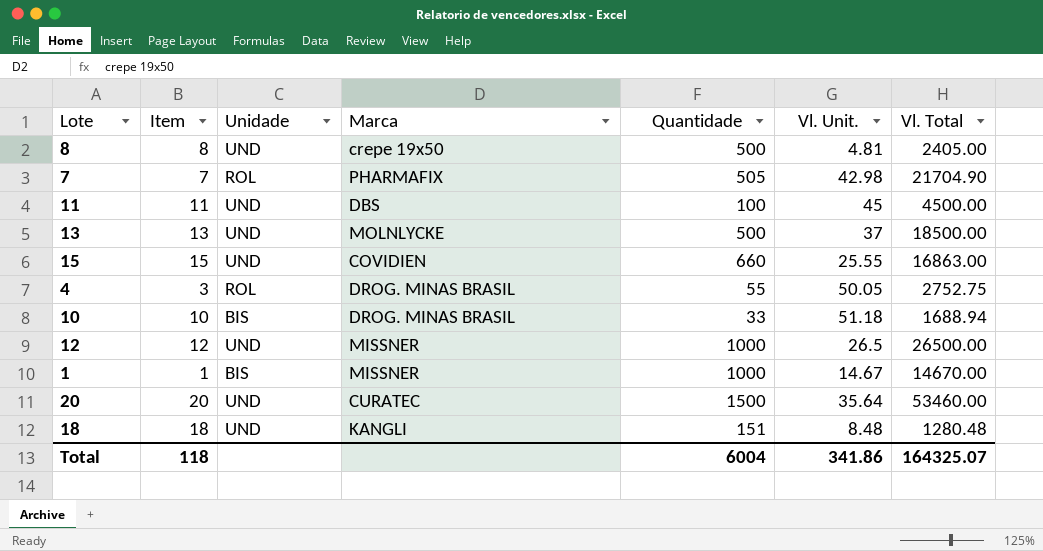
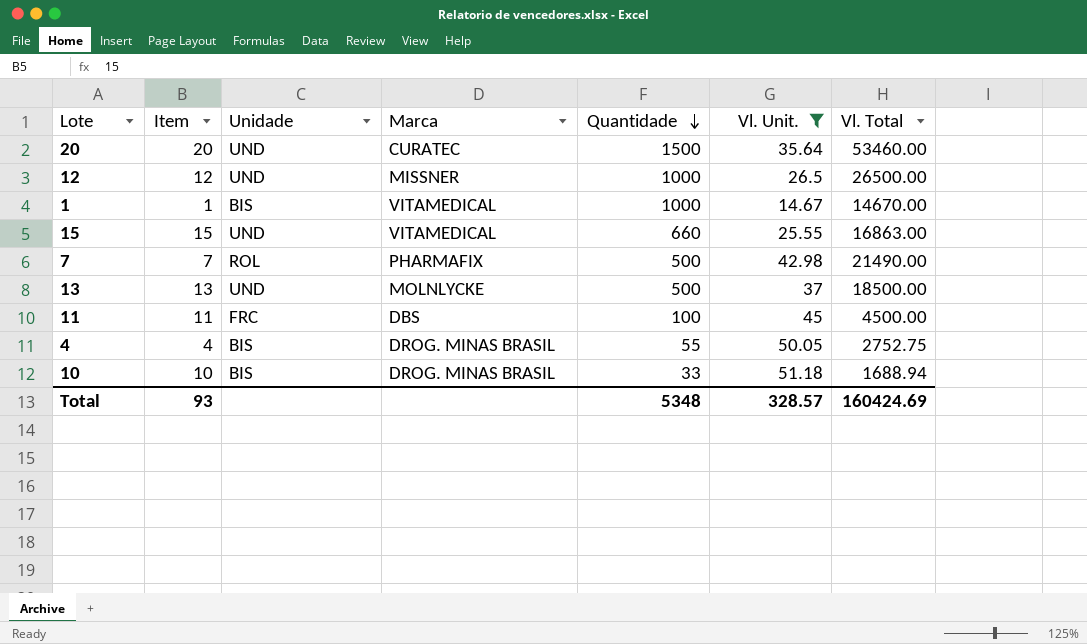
filter: none -> Vl. Unit. >= 14.67
row order: none -> Quantidade descending
1 | Marca: MISSNER -> VITAMEDICAL
15 | Marca: COVIDIEN -> VITAMEDICAL
7 | Quantidade: 505 -> 500
7 | Vl. Total: 21704.90 -> 21490.00
11 | Unidade: UND -> FRC
4 | Item: 3 -> 4
4 | Unidade: ROL -> BIS
Total | Item: 118 -> 93
Total | Quantidade: 6004 -> 5348
Total | Vl. Unit.: 341.86 -> 328.57
Total | Vl. Total: 164325.07 -> 160424.69

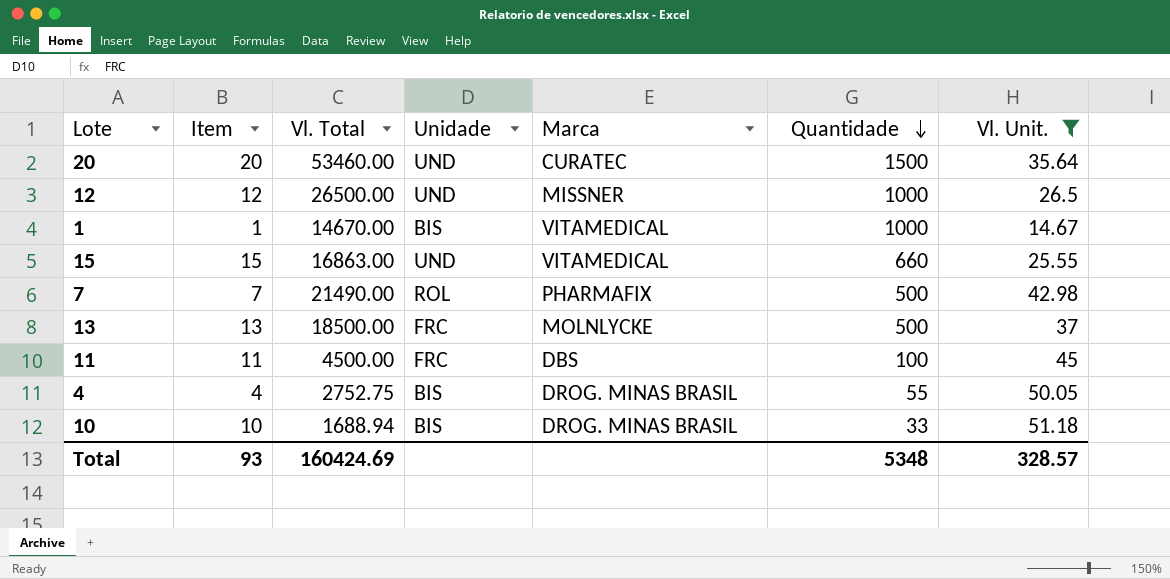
column Vl. Total | position: 7 -> 3
13 | Unidade: UND -> FRC

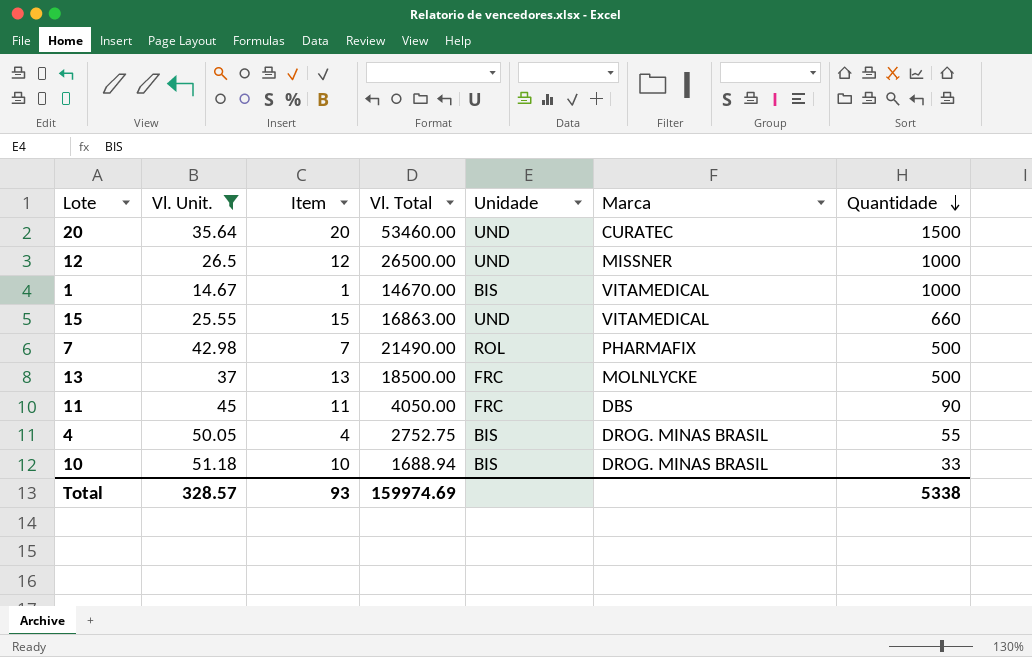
column Vl. Unit. | position: 7 -> 2
11 | Vl. Total: 4500.00 -> 4050.00
11 | Quantidade: 100 -> 90
Total | Vl. Total: 160424.69 -> 159974.69
Total | Quantidade: 5348 -> 5338

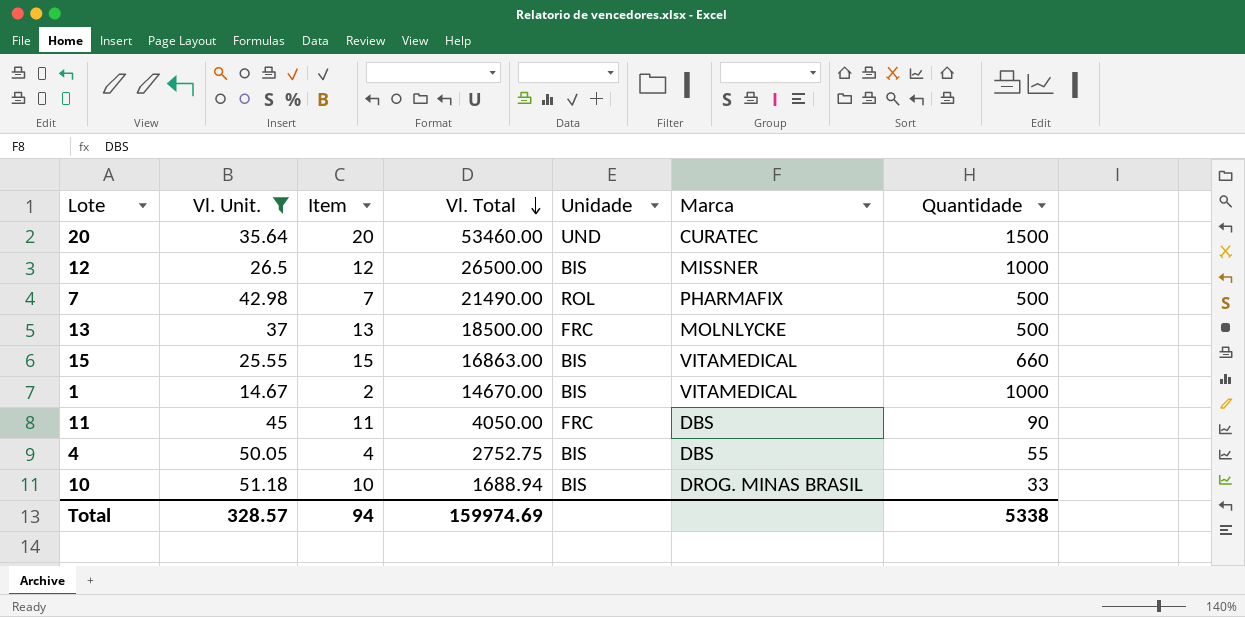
row order: Quantidade descending -> Vl. Total descending
12 | Unidade: UND -> BIS
15 | Unidade: UND -> BIS
1 | Item: 1 -> 2
4 | Marca: DROG. MINAS BRASIL -> DBS
Total | Item: 93 -> 94

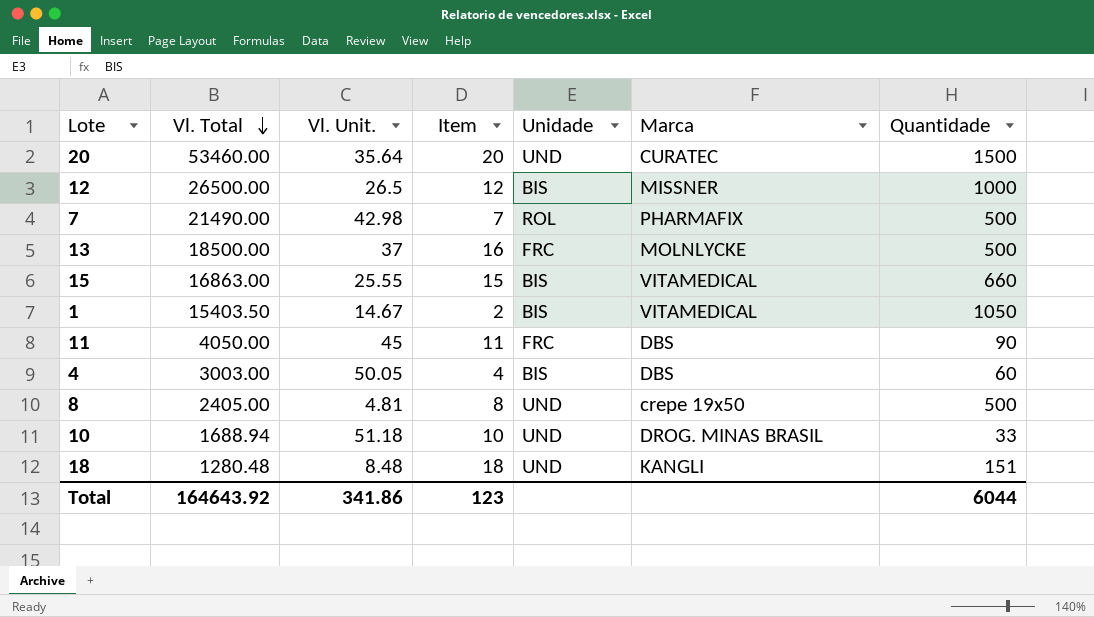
filter: Vl. Unit. >= 14.67 -> none
column Vl. Total | position: 4 -> 2
13 | Item: 13 -> 16
1 | Vl. Total: 14670.00 -> 15403.50
1 | Quantidade: 1000 -> 1050
4 | Vl. Total: 2752.75 -> 3003.00
4 | Quantidade: 55 -> 60
10 | Unidade: BIS -> UND
Total | Vl. Total: 159974.69 -> 164643.92
Total | Vl. Unit.: 328.57 -> 341.86
Total | Item: 94 -> 123
Total | Quantidade: 5338 -> 6044

